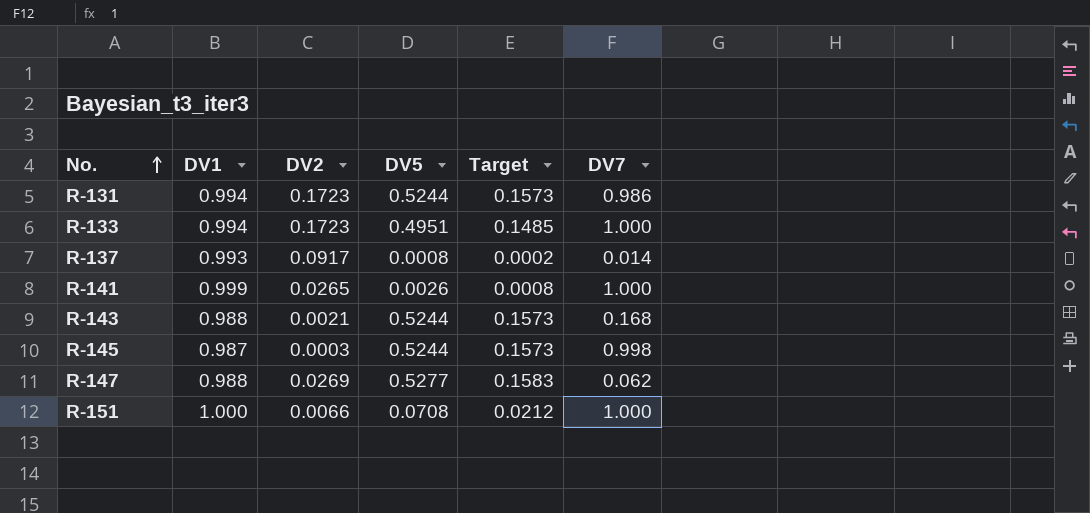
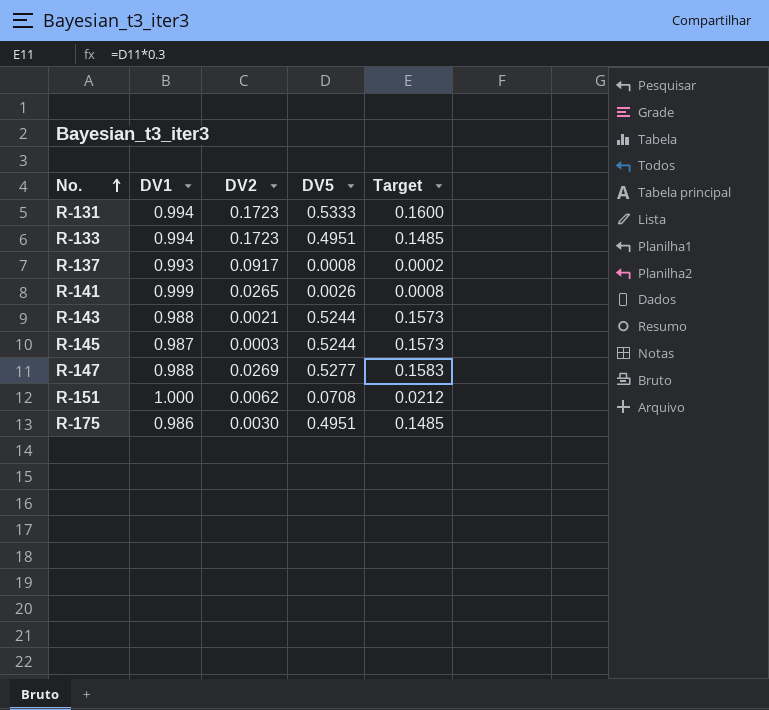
column DV7 | position: 6 -> none
R-131 | DV5: 0.5244 -> 0.5333
R-131 | Target: 0.1573 -> 0.1600
R-151 | DV2: 0.0066 -> 0.0062
row R-175: none -> 0.986 | 0.0030 | 0.4951 | 0.1485

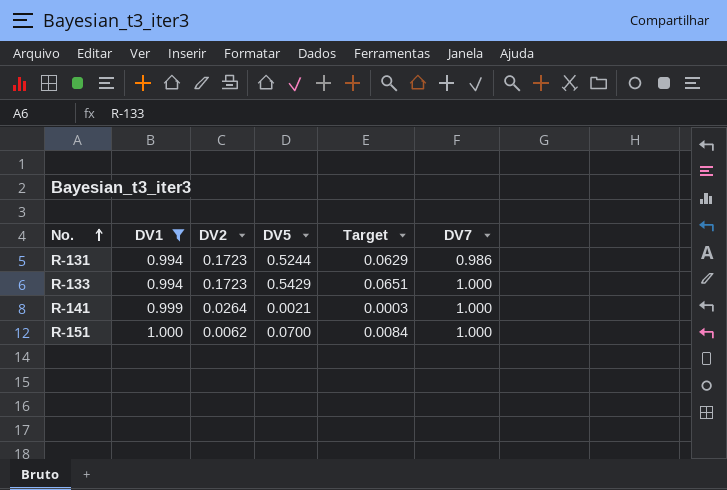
filter: none -> DV1 >= 0.994
column Target | formula: [DV5] * 0.3 -> [DV5] * 0.12
column DV7 | position: none -> 6
R-131 | DV5: 0.5333 -> 0.5244
R-133 | DV5: 0.4951 -> 0.5429
R-141 | DV2: 0.0265 -> 0.0264
R-141 | DV5: 0.0026 -> 0.0021
R-151 | DV5: 0.0708 -> 0.0700

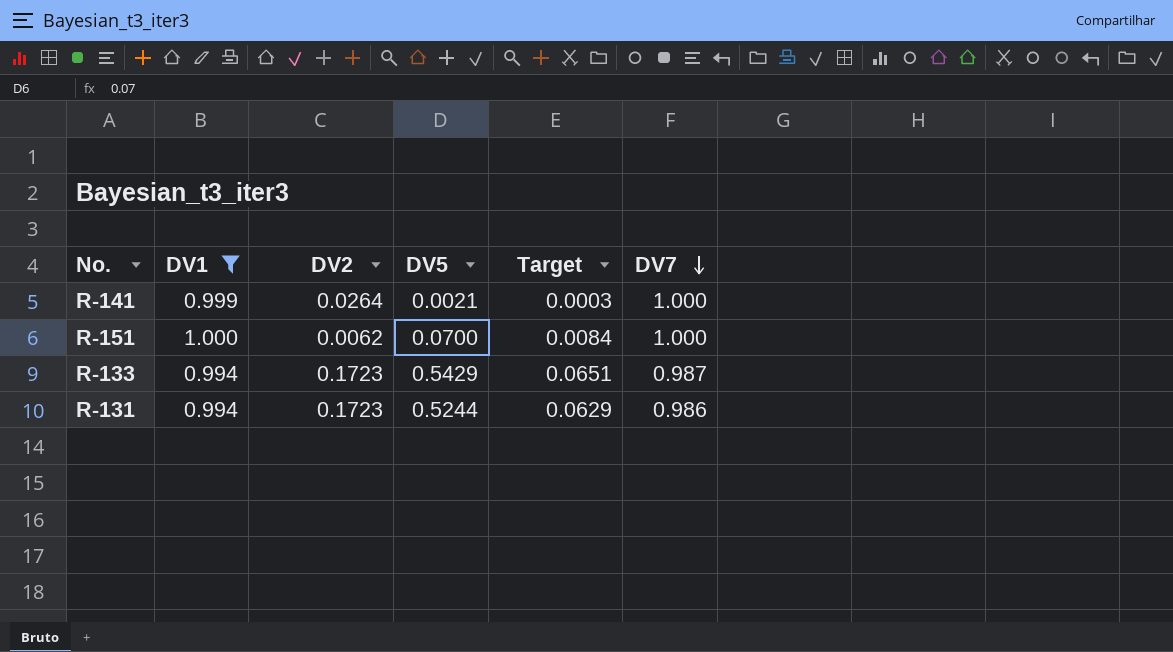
row order: No. ascending -> DV7 descending
R-133 | DV7: 1.000 -> 0.987

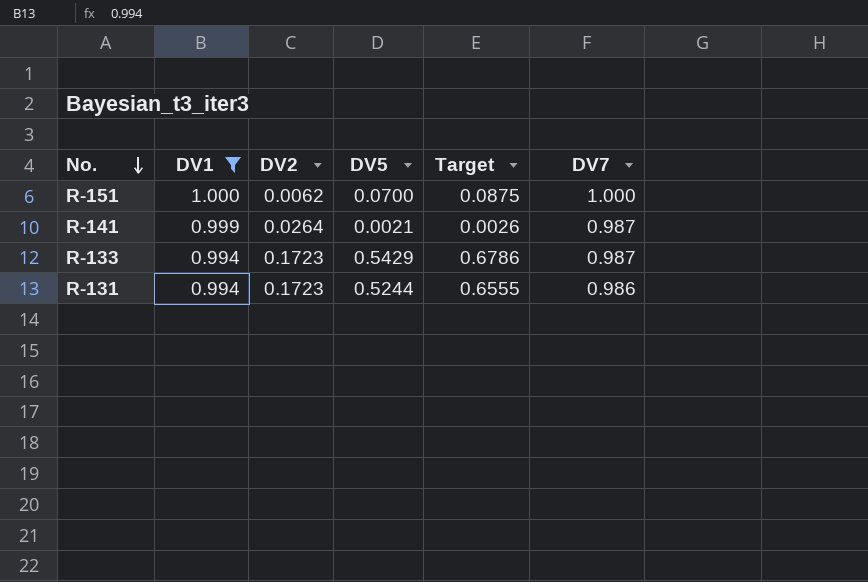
row order: DV7 descending -> No. descending
column Target | formula: [DV5] * 0.12 -> [DV5] * 1.25
R-141 | DV7: 1.000 -> 0.987

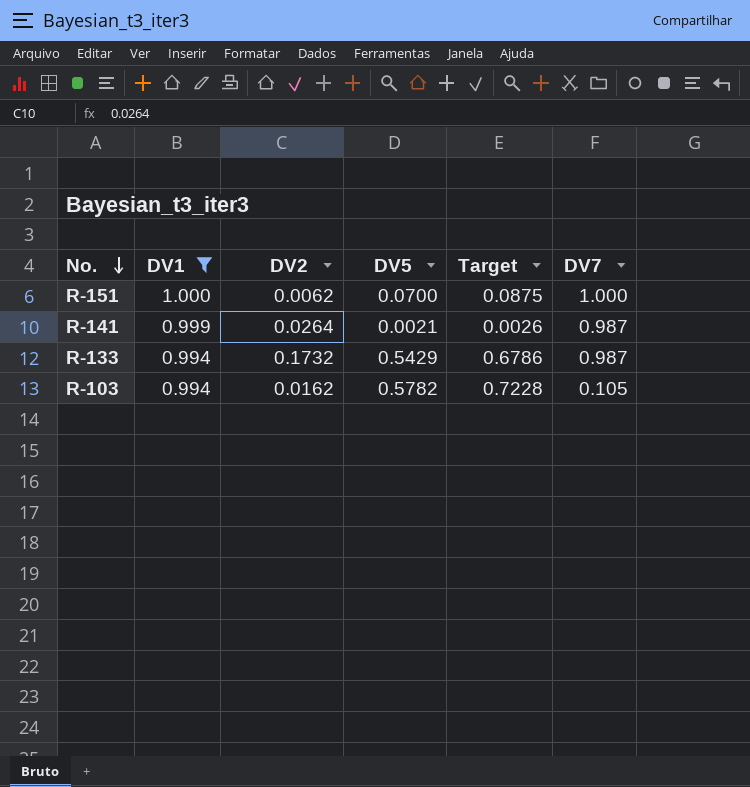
row R-131: 0.994 | 0.1723 | 0.5244 | 0.6555 | 0.986 -> none
R-133 | DV2: 0.1723 -> 0.1732
row R-103: none -> 0.994 | 0.0162 | 0.5782 | 0.7228 | 0.105

